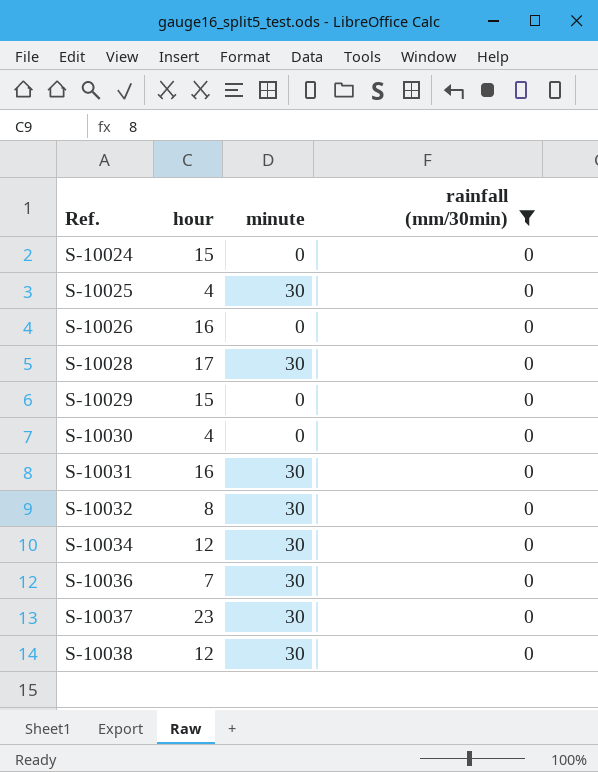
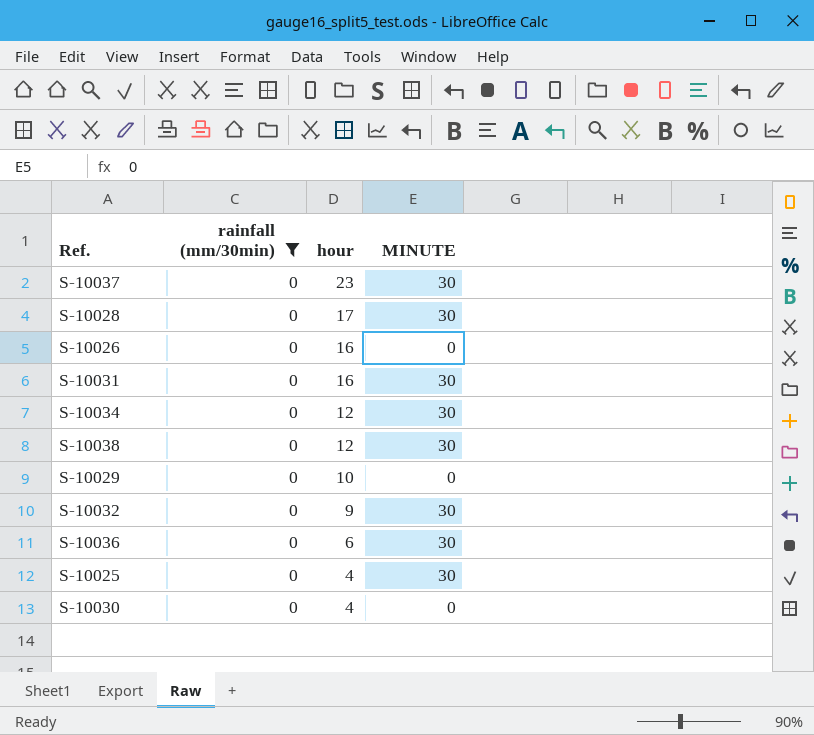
row order: Ref. ascending -> hour descending
column rainfall (mm/30min) | position: 4 -> 2
column name: minute -> MINUTE
row S-10024: 15 | 0 | 0 -> none
S-10029 | hour: 15 -> 10
S-10032 | hour: 8 -> 9
S-10036 | hour: 7 -> 6

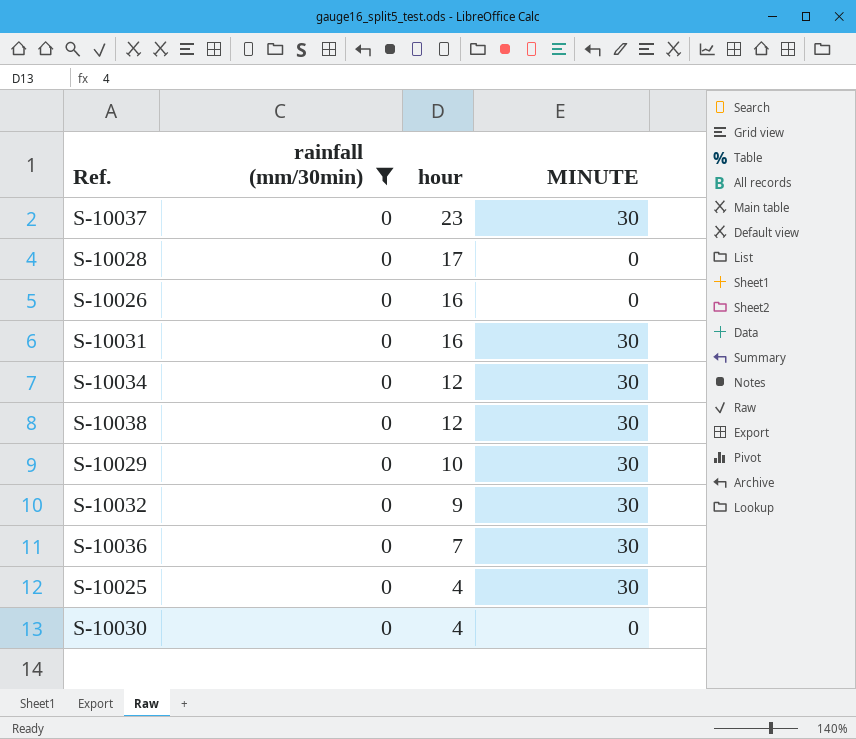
S-10028 | MINUTE: 30 -> 0
S-10029 | MINUTE: 0 -> 30
S-10036 | hour: 6 -> 7

